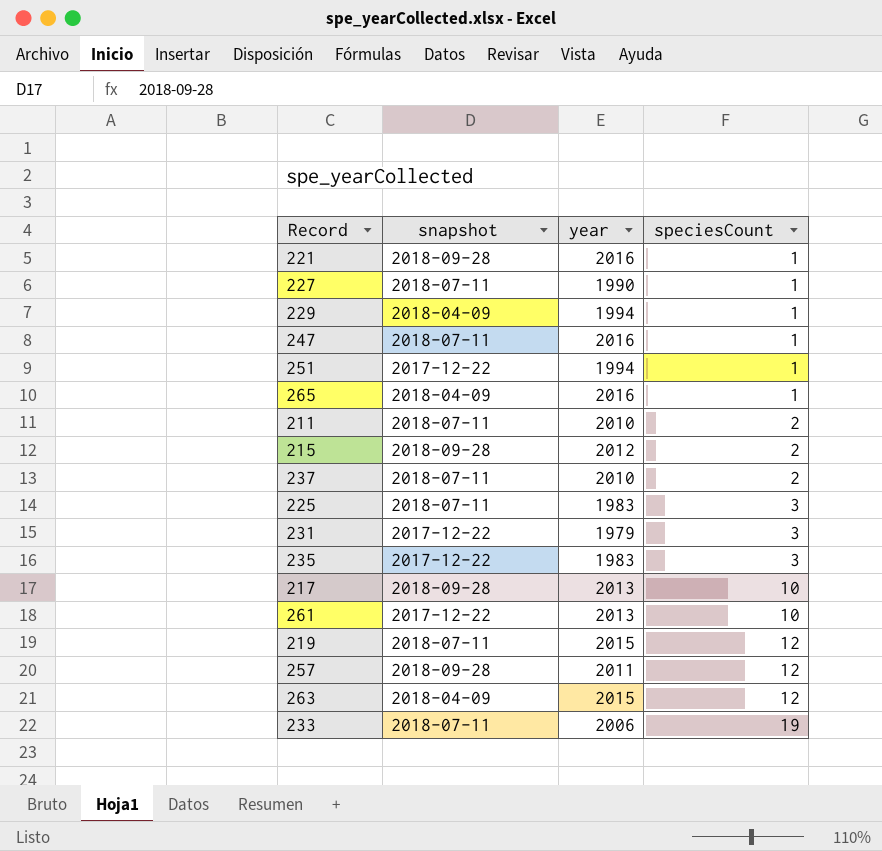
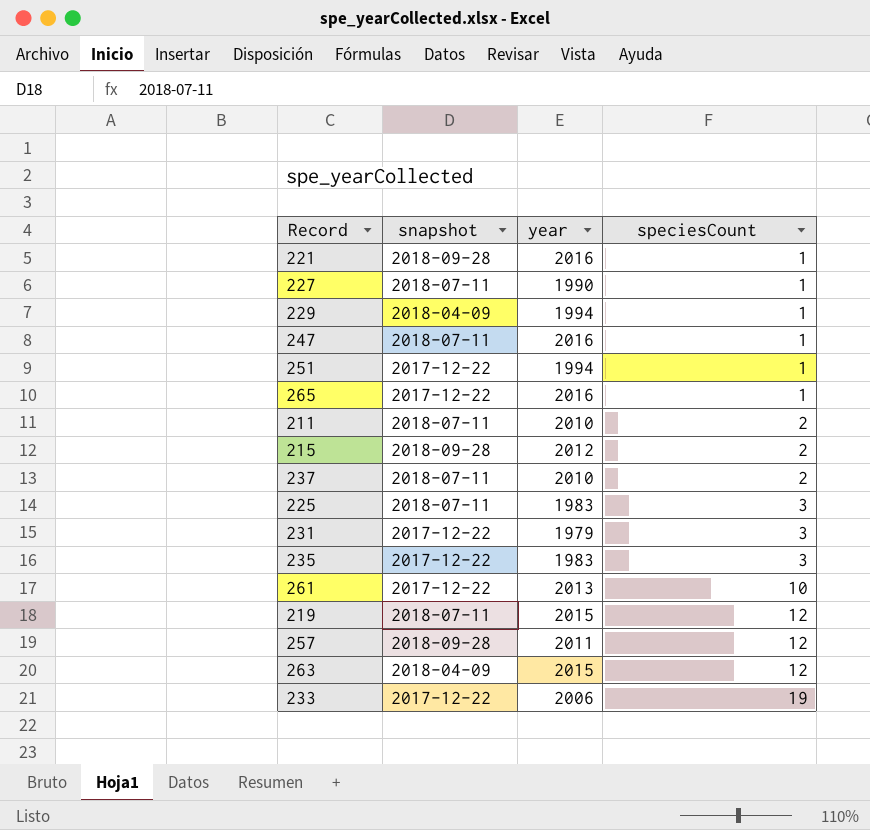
row 217: 2018-09-28 | 2013 | 10 -> none
265 | snapshot: 2018-04-09 -> 2017-12-22
233 | snapshot: 2018-07-11 -> 2017-12-22

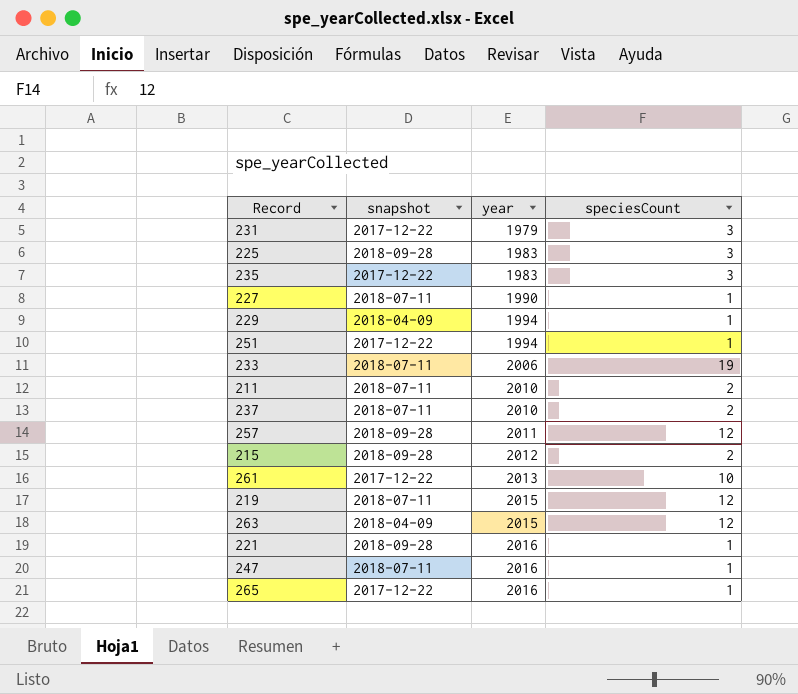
row order: speciesCount ascending -> year ascending
225 | snapshot: 2018-07-11 -> 2018-09-28
233 | snapshot: 2017-12-22 -> 2018-07-11

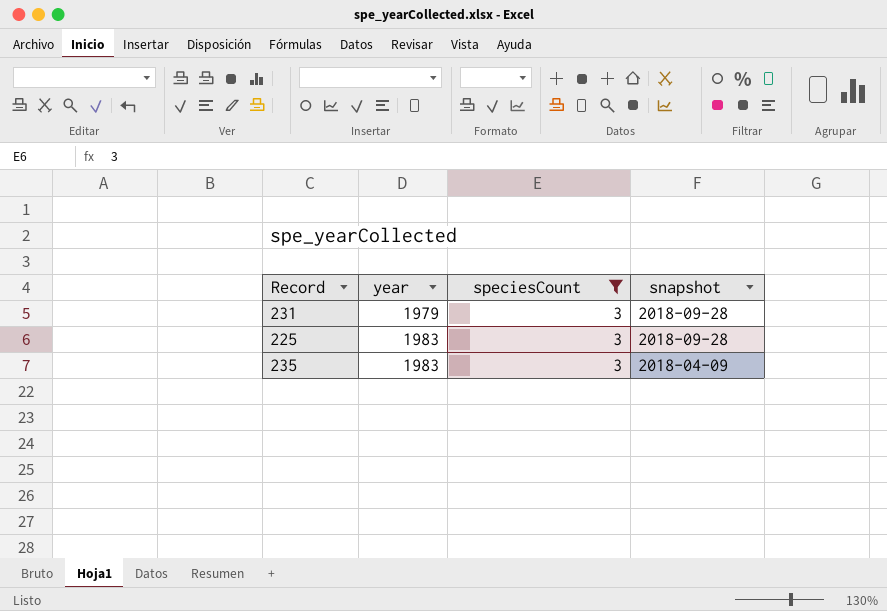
filter: none -> speciesCount = 3
column snapshot | position: 2 -> 4
231 | snapshot: 2017-12-22 -> 2018-09-28
235 | snapshot: 2017-12-22 -> 2018-04-09

